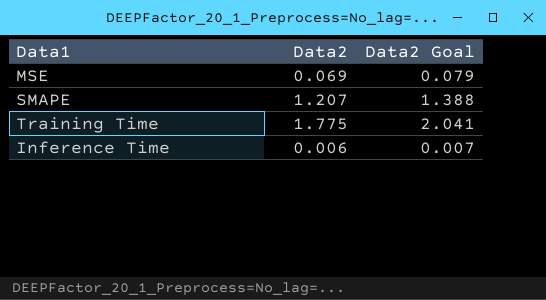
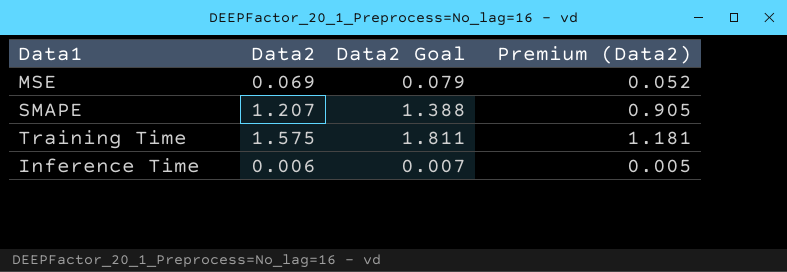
column Premium (Data2) | formula: none -> [Data2] * 0.75
Training Time | Data2: 1.775 -> 1.575
Training Time | Data2 Goal: 2.041 -> 1.811

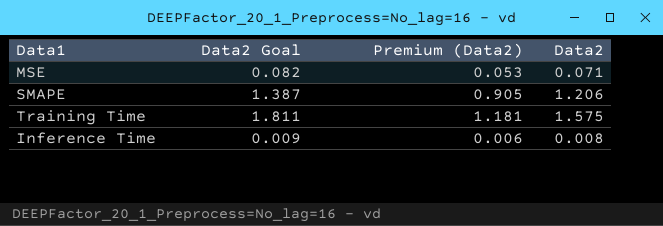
column Data2 | position: 2 -> 4
MSE | Data2 Goal: 0.079 -> 0.082
MSE | Premium (Data2): 0.052 -> 0.053
MSE | Data2: 0.069 -> 0.071
SMAPE | Data2 Goal: 1.388 -> 1.387
SMAPE | Data2: 1.207 -> 1.206
Inference Time | Data2 Goal: 0.007 -> 0.009
Inference Time | Premium (Data2): 0.005 -> 0.006
Inference Time | Data2: 0.006 -> 0.008

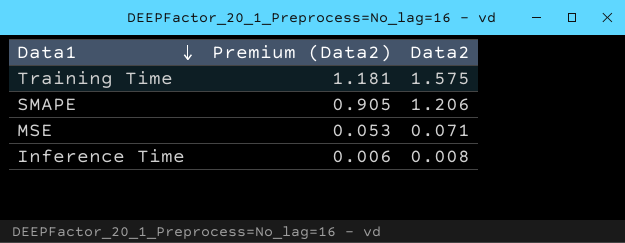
row order: none -> Data1 descending
column Data2 Goal | formula: [Data2] * 1.15 -> none

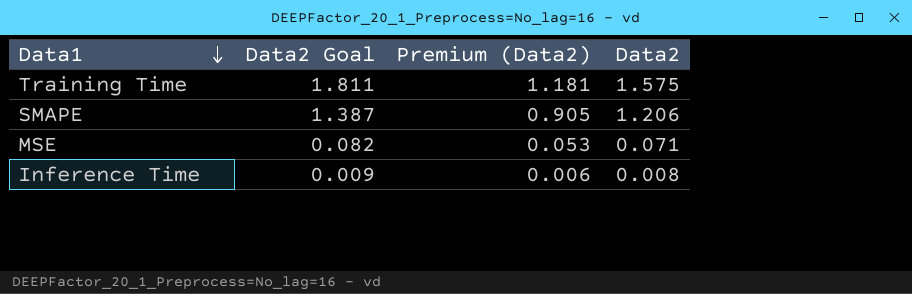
column Data2 Goal | formula: none -> [Data2] * 1.15

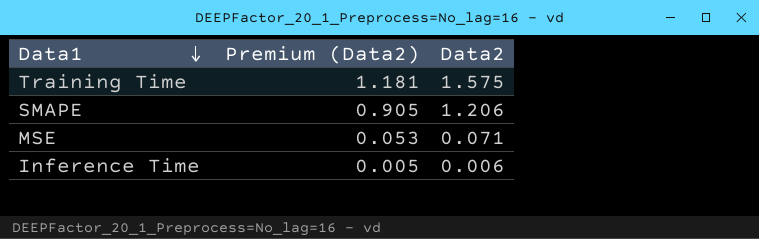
column Data2 Goal | formula: [Data2] * 1.15 -> none
Inference Time | Premium (Data2): 0.006 -> 0.005
Inference Time | Data2: 0.008 -> 0.006

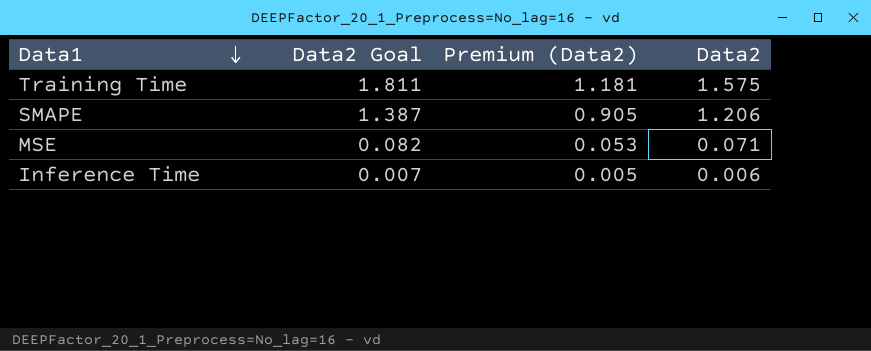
column Data2 Goal | formula: none -> [Data2] * 1.15

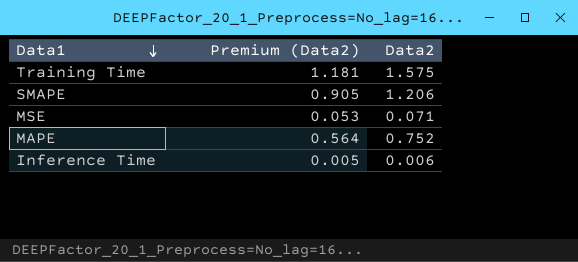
column Data2 Goal | formula: [Data2] * 1.15 -> none
row MAPE: none -> 0.564 | 0.752

